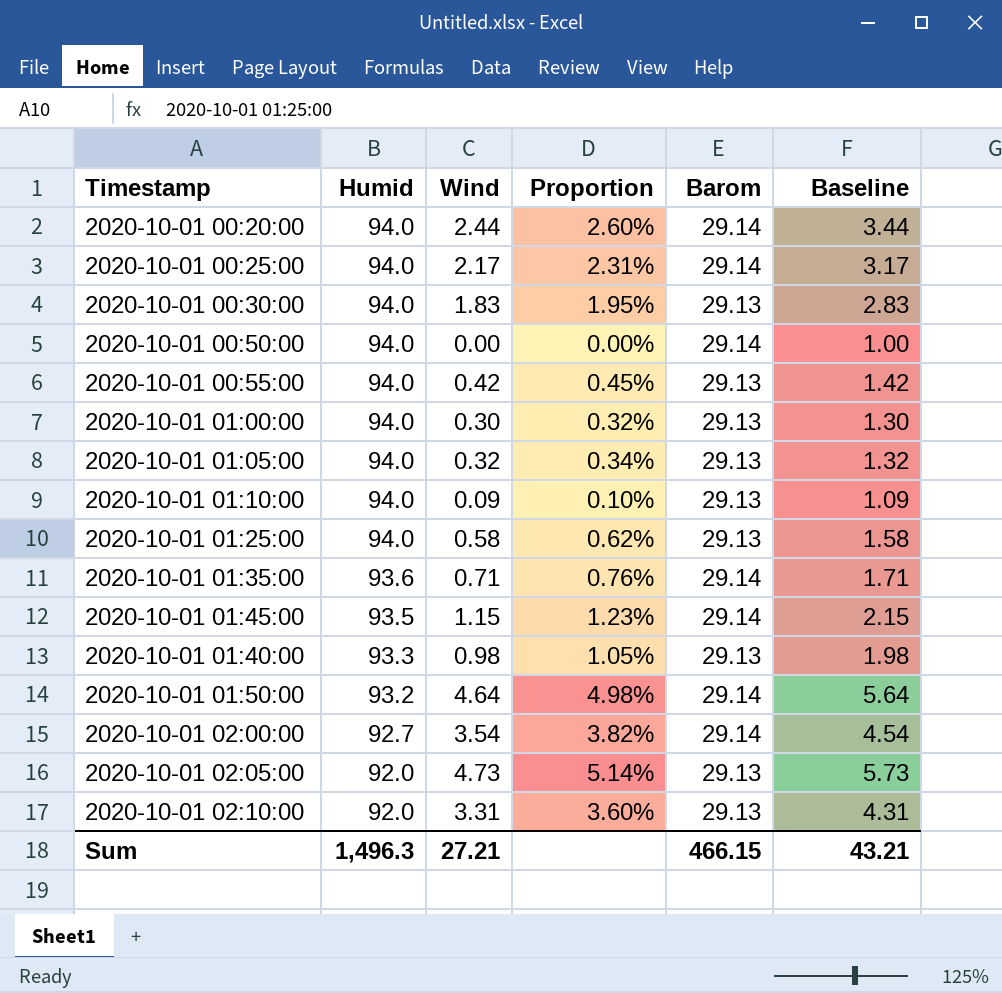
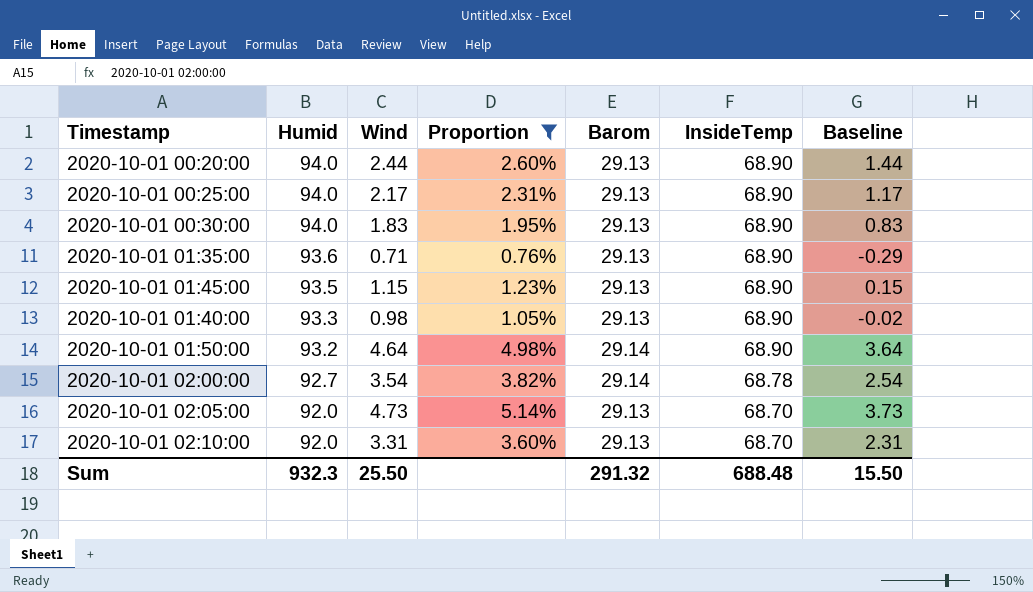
filter: none -> Proportion >= 0.76%
column InsideTemp | position: none -> 6
column Baseline | formula: [Wind] + 1 -> [Wind] - 1
2020-10-01 00:20:00 | Barom: 29.14 -> 29.13
2020-10-01 00:25:00 | Barom: 29.14 -> 29.13
2020-10-01 01:35:00 | Barom: 29.14 -> 29.13
2020-10-01 01:45:00 | Barom: 29.14 -> 29.13
Sum | Humid: 1,496.3 -> 932.3
Sum | Wind: 27.21 -> 25.50
Sum | Barom: 466.15 -> 291.32
Sum | Baseline: 43.21 -> 15.50

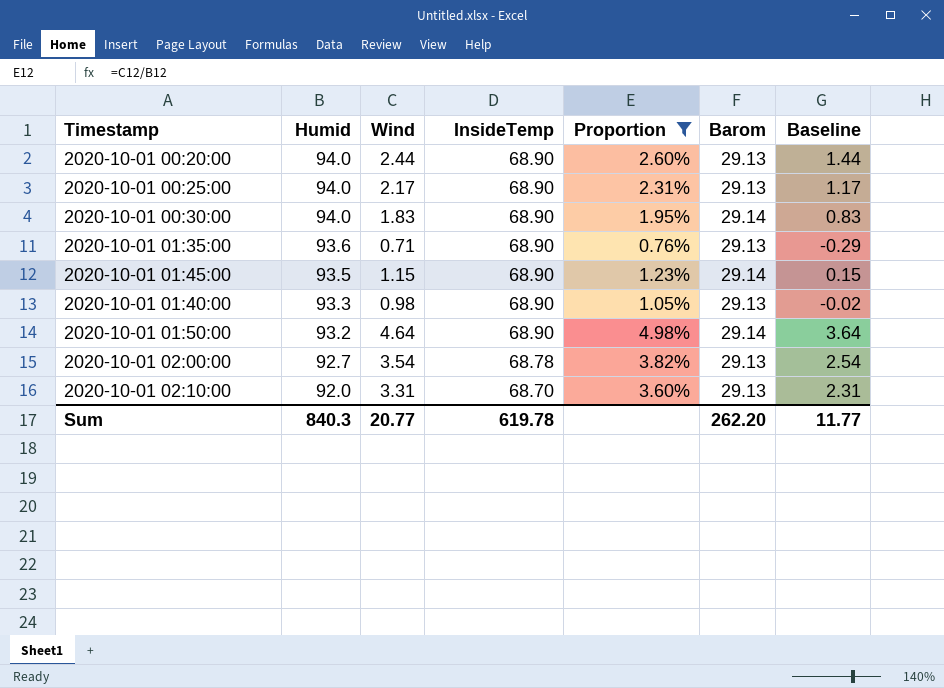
column InsideTemp | position: 6 -> 4
row 2020-10-01 02:05:00: 92.0 | 4.73 | 5.14% | 29.13 | 68.70 | 3.73 -> none
2020-10-01 00:30:00 | Barom: 29.13 -> 29.14
2020-10-01 01:45:00 | Barom: 29.13 -> 29.14
2020-10-01 02:00:00 | Barom: 29.14 -> 29.13
Sum | Humid: 932.3 -> 840.3
Sum | Wind: 25.50 -> 20.77
Sum | InsideTemp: 688.48 -> 619.78
Sum | Barom: 291.32 -> 262.20
Sum | Baseline: 15.50 -> 11.77

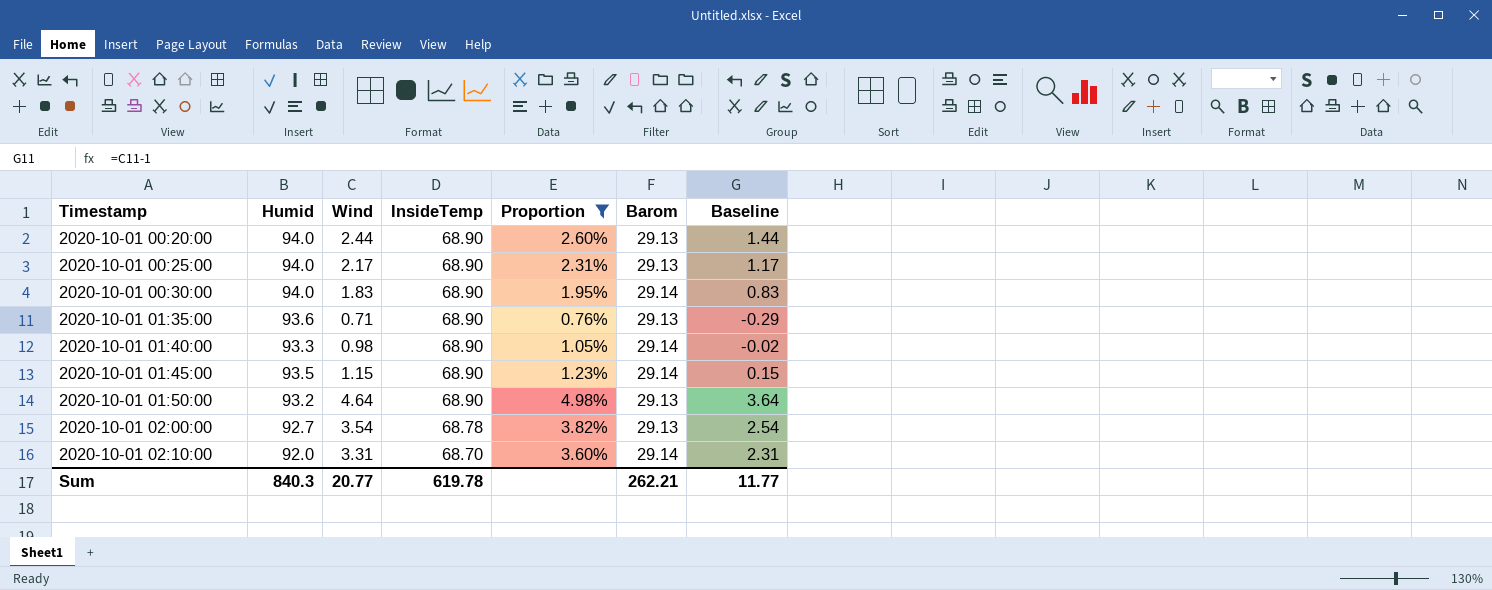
row order: Humid descending -> Timestamp ascending
2020-10-01 01:40:00 | Barom: 29.13 -> 29.14
2020-10-01 01:50:00 | Barom: 29.14 -> 29.13
2020-10-01 02:10:00 | Barom: 29.13 -> 29.14
Sum | Barom: 262.20 -> 262.21

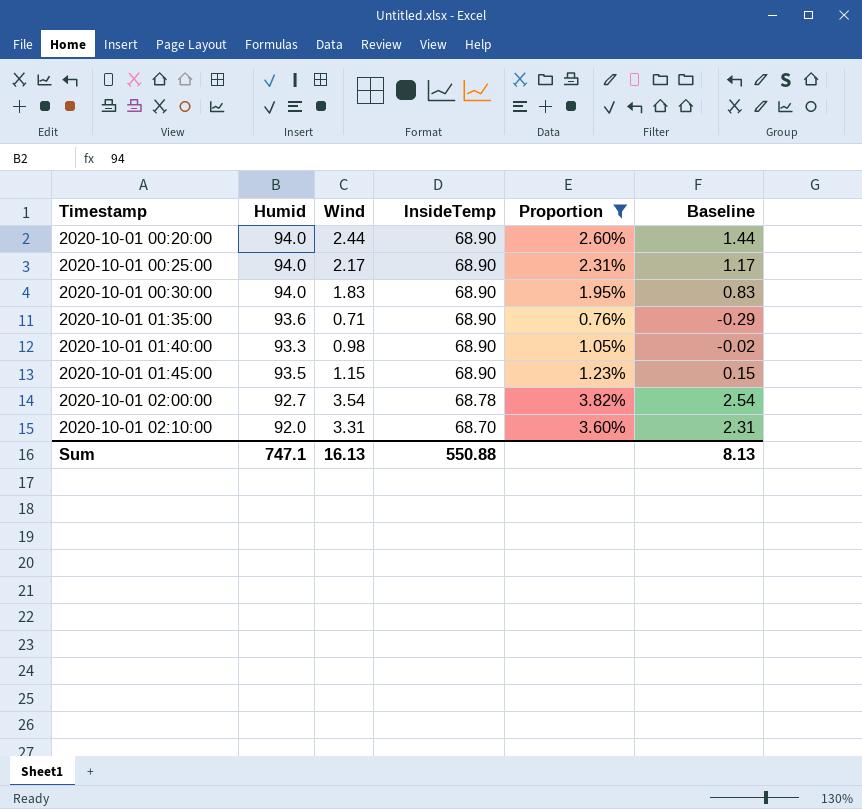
column Barom | position: 6 -> none
row 2020-10-01 01:50:00: 93.2 | 4.64 | 68.90 | 4.98% | 29.13 | 3.64 -> none
Sum | Humid: 840.3 -> 747.1
Sum | Wind: 20.77 -> 16.13
Sum | InsideTemp: 619.78 -> 550.88
Sum | Baseline: 11.77 -> 8.13

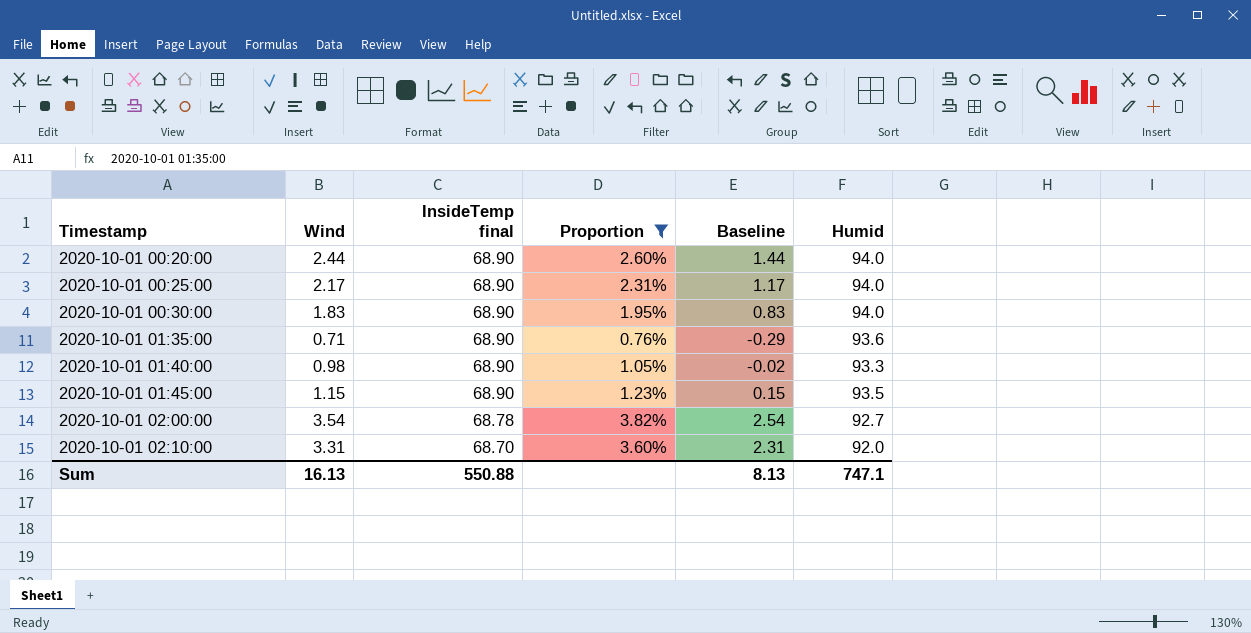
column name: InsideTemp -> InsideTemp final
column Humid | position: 2 -> 6

